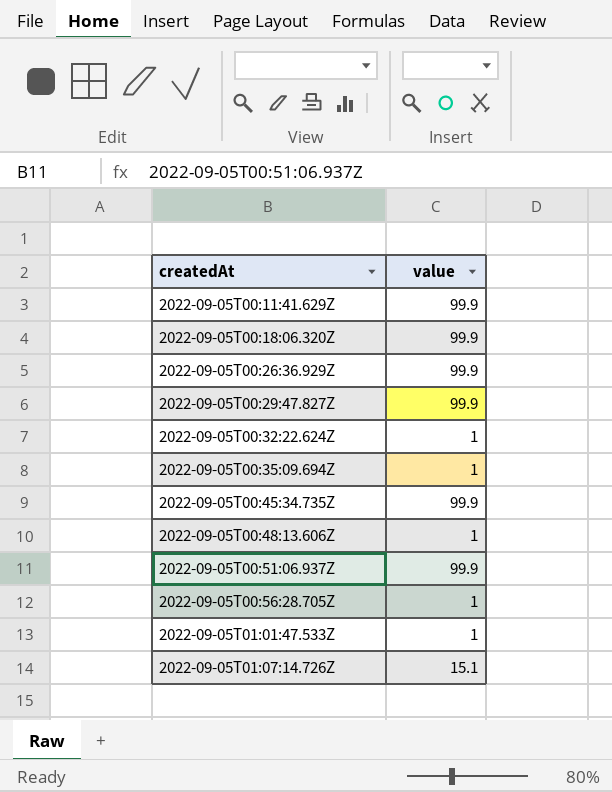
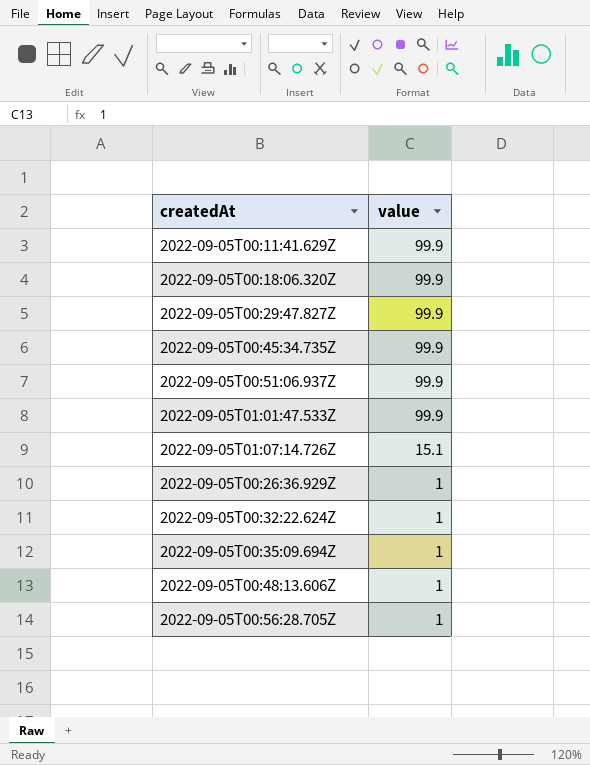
row order: createdAt ascending -> value descending
2022-09-05T01:01:47.533Z | value: 1 -> 99.9
2022-09-05T00:26:36.929Z | value: 99.9 -> 1

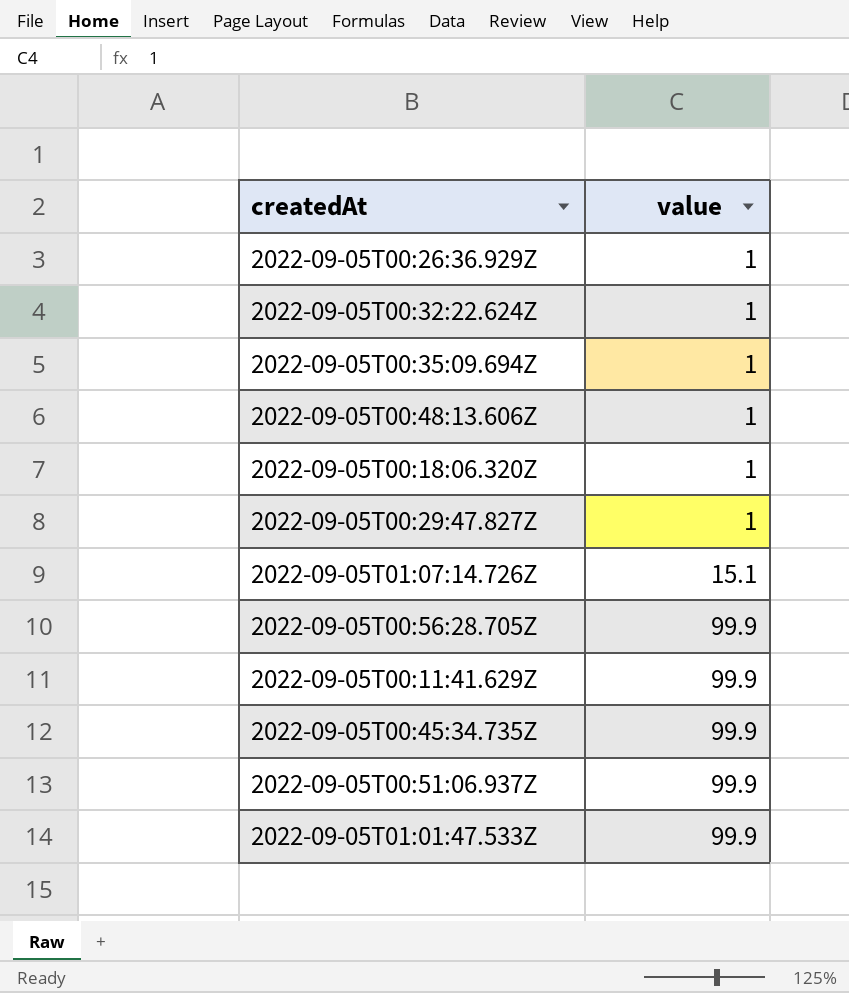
row order: value descending -> value ascending
2022-09-05T00:18:06.320Z | value: 99.9 -> 1
2022-09-05T00:29:47.827Z | value: 99.9 -> 1
2022-09-05T00:56:28.705Z | value: 1 -> 99.9

